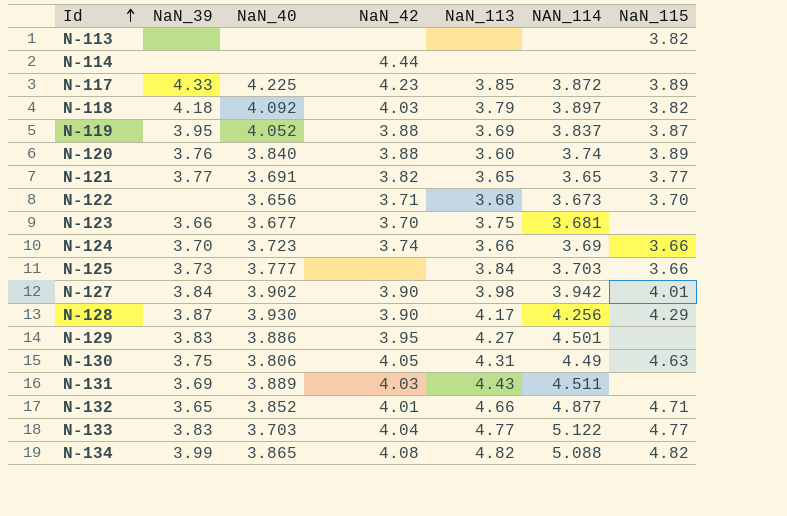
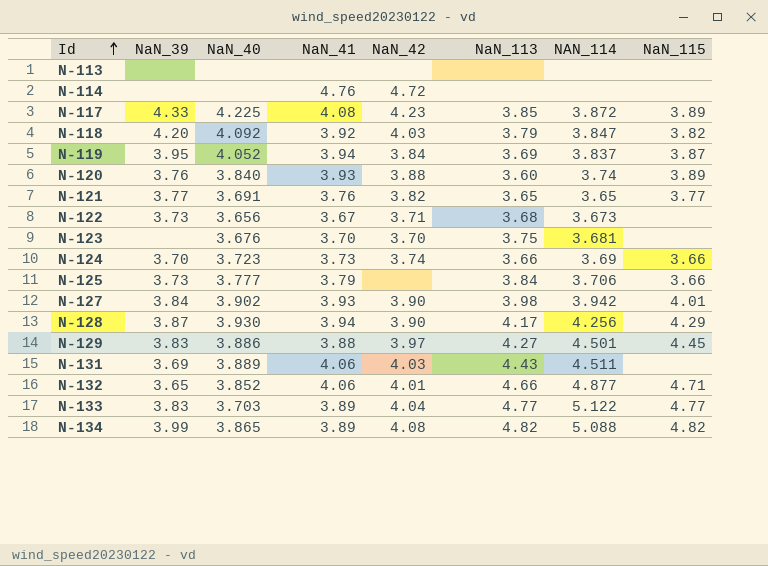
column NaN_41 | position: none -> 4
row N-130: 3.75 | 3.806 | 4.05 | 4.31 | 4.49 | 4.63 -> none
N-113 | NaN_115: 3.82 -> none
N-114 | NaN_42: 4.44 -> 4.72
N-118 | NaN_39: 4.18 -> 4.20
N-118 | NAN_114: 3.897 -> 3.847
N-119 | NaN_42: 3.88 -> 3.84
N-122 | NaN_39: none -> 3.73
N-122 | NaN_115: 3.70 -> none
N-123 | NaN_39: 3.66 -> none
N-123 | NaN_40: 3.677 -> 3.676
N-125 | NAN_114: 3.703 -> 3.706
N-129 | NaN_42: 3.95 -> 3.97
N-129 | NaN_115: none -> 4.45

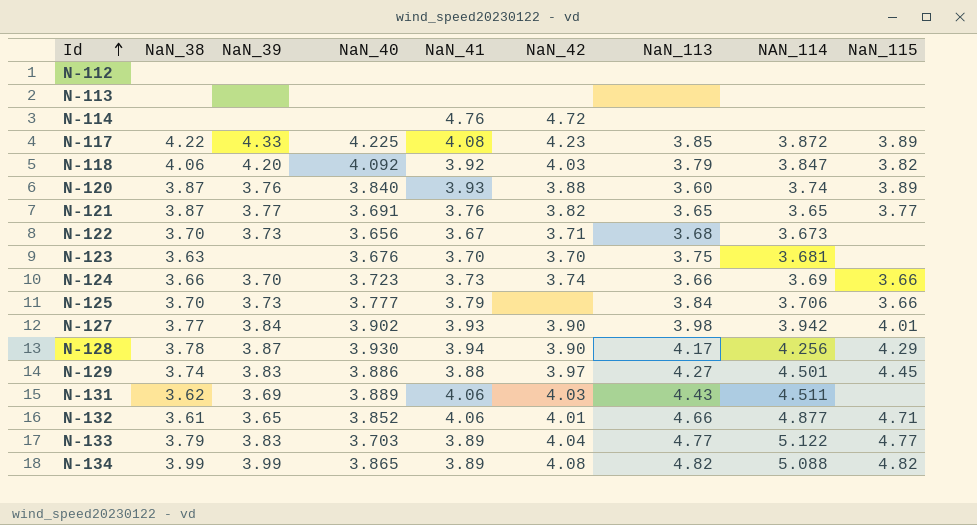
column NaN_38 | position: none -> 2
row N-119: 3.95 | 4.052 | 3.94 | 3.84 | 3.69 | 3.837 | 3.87 -> none
row N-112: none -> none | none | none | none | none | none | none | none

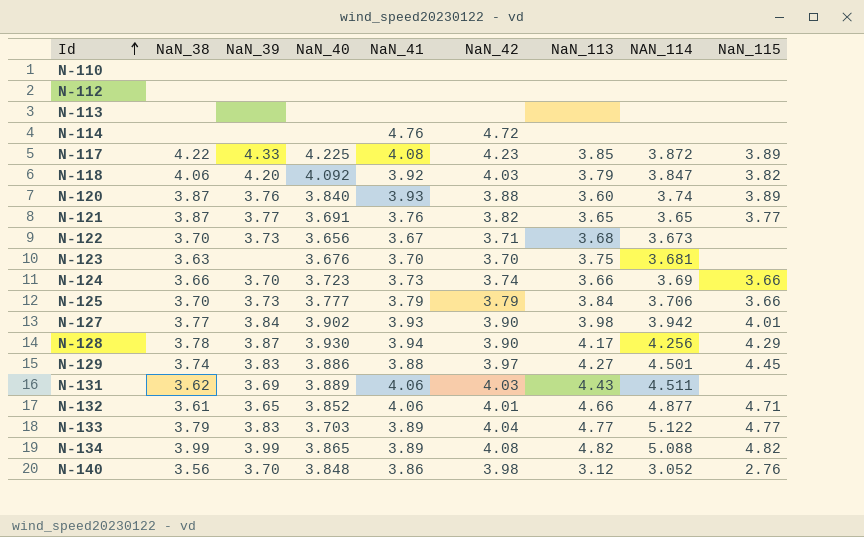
row N-110: none -> none | none | none | none | none | none | none | none
N-125 | NaN_42: none -> 3.79
row N-140: none -> 3.56 | 3.70 | 3.848 | 3.86 | 3.98 | 3.12 | 3.052 | 2.76

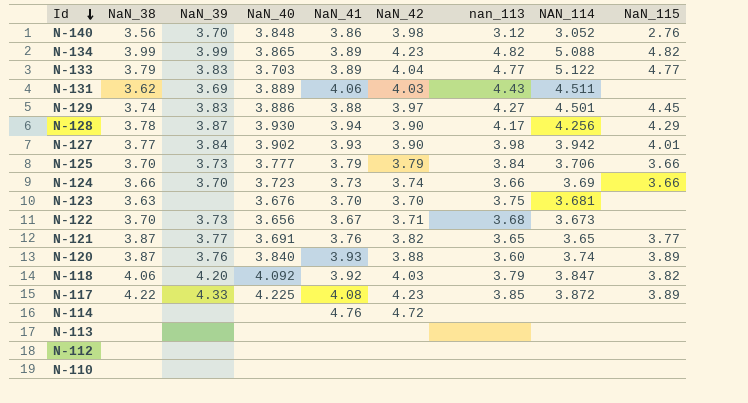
row order: Id ascending -> Id descending
column name: NaN_113 -> nan_113
row N-132: 3.61 | 3.65 | 3.852 | 4.06 | 4.01 | 4.66 | 4.877 | 4.71 -> none
N-134 | NaN_42: 4.08 -> 4.23

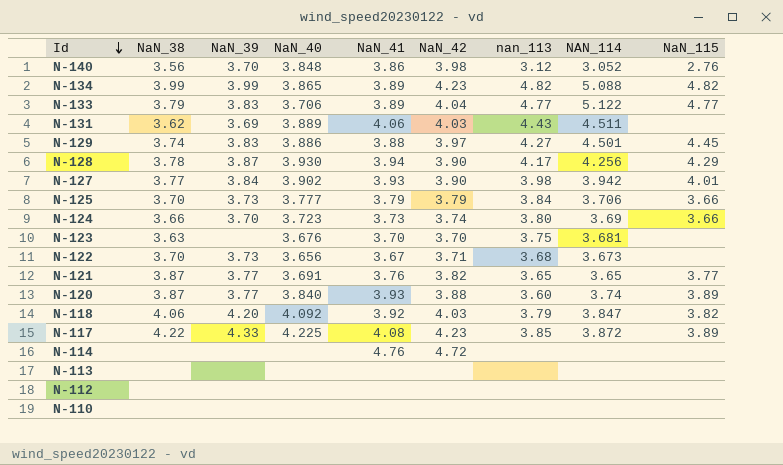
N-133 | NaN_40: 3.703 -> 3.706
N-124 | nan_113: 3.66 -> 3.80
N-120 | NaN_39: 3.76 -> 3.77

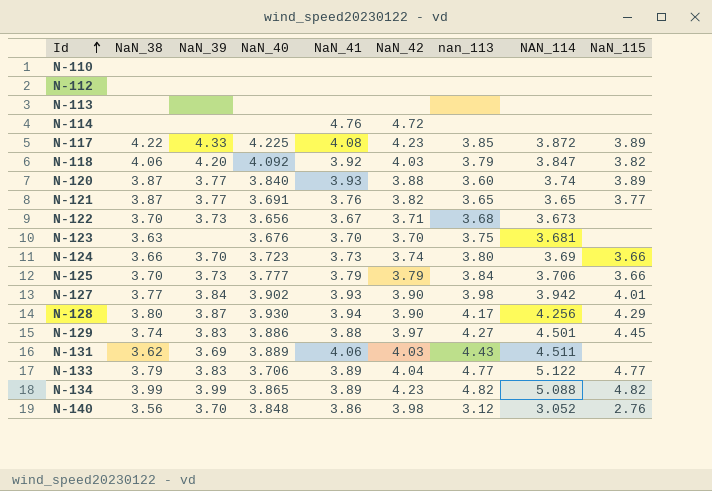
row order: Id descending -> Id ascending
N-128 | NaN_38: 3.78 -> 3.80

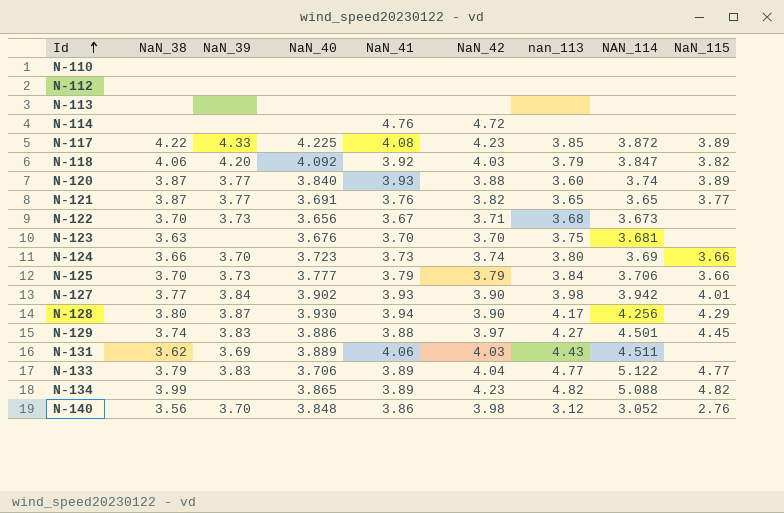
N-134 | NaN_39: 3.99 -> none

